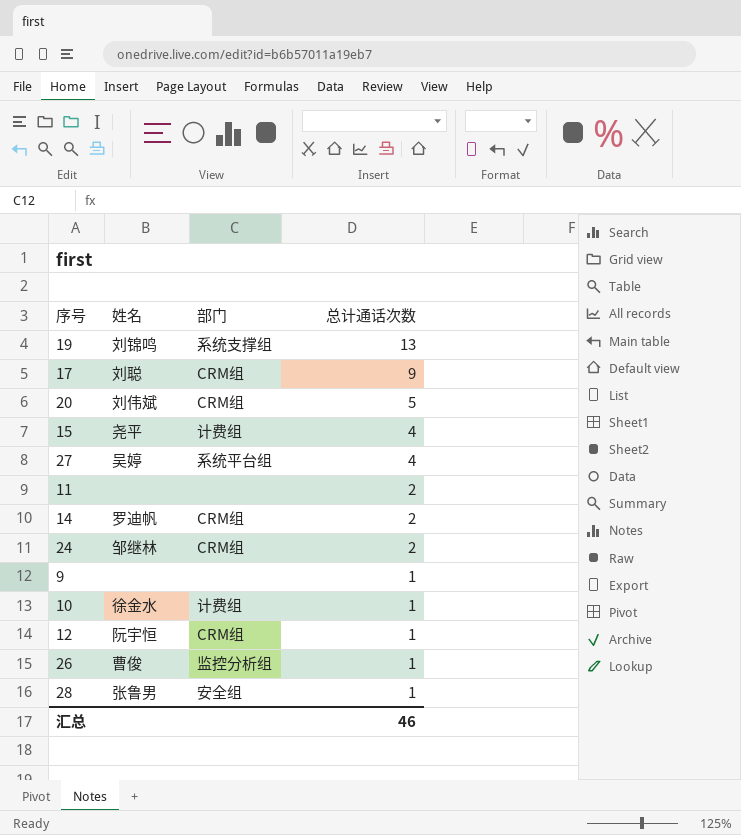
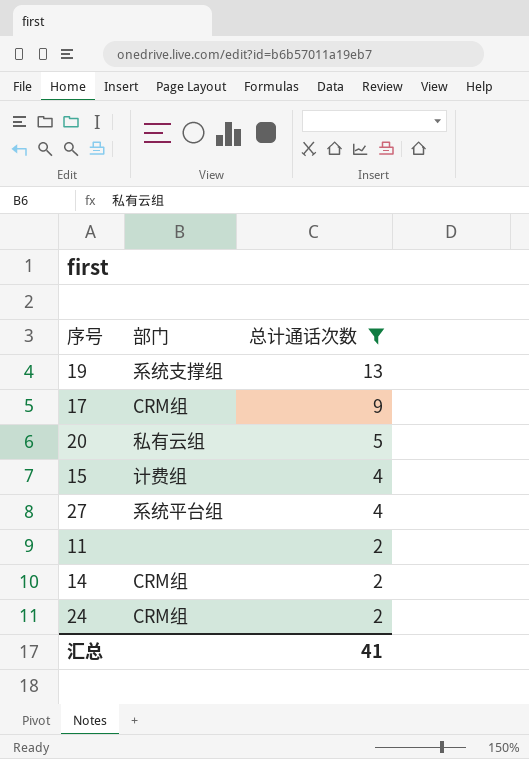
filter: none -> 总计通话次数 != 1
column 姓名 | position: 2 -> none
20 | 部门: CRM组 -> 私有云组
汇总 | 总计通话次数: 46 -> 41

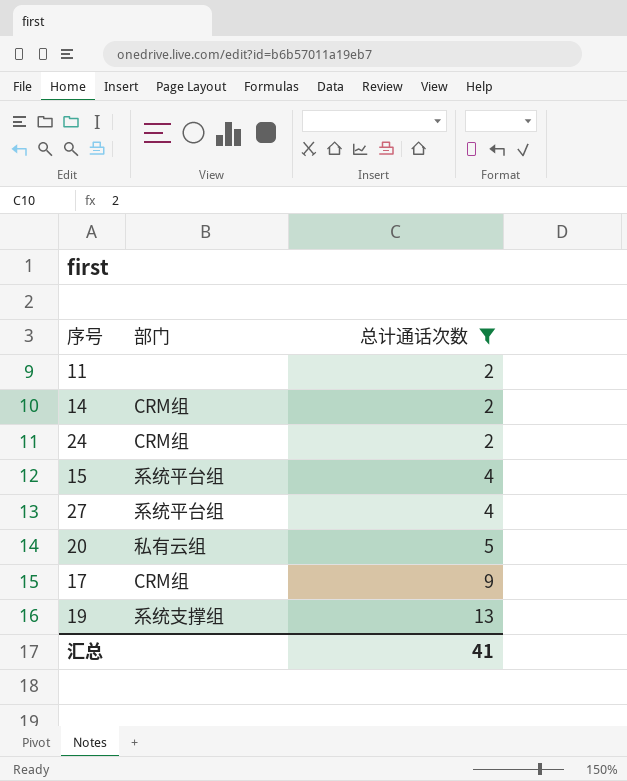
row order: 总计通话次数 descending -> 总计通话次数 ascending
15 | 部门: 计费组 -> 系统平台组

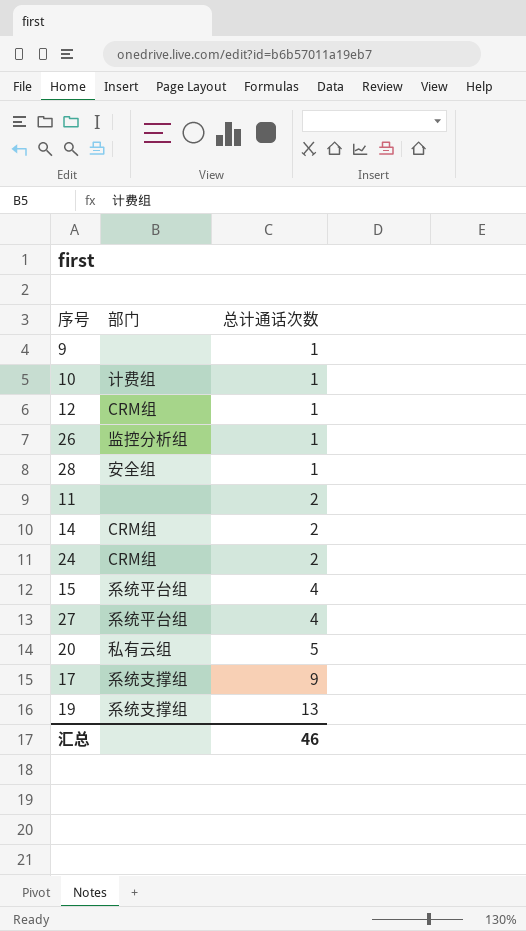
filter: 总计通话次数 != 1 -> none
17 | 部门: CRM组 -> 系统支撑组
汇总 | 总计通话次数: 41 -> 46

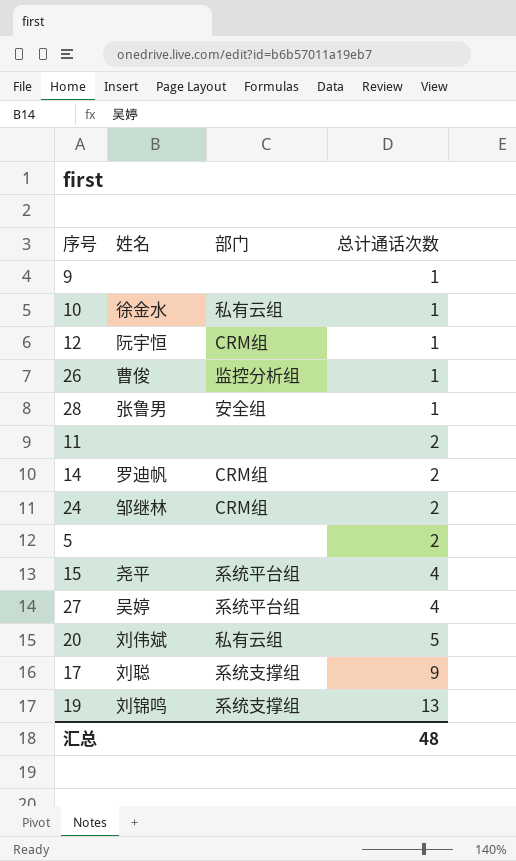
column 姓名 | position: none -> 2
10 | 部门: 计费组 -> 私有云组
row 5: none -> none | none | 2
汇总 | 总计通话次数: 46 -> 48

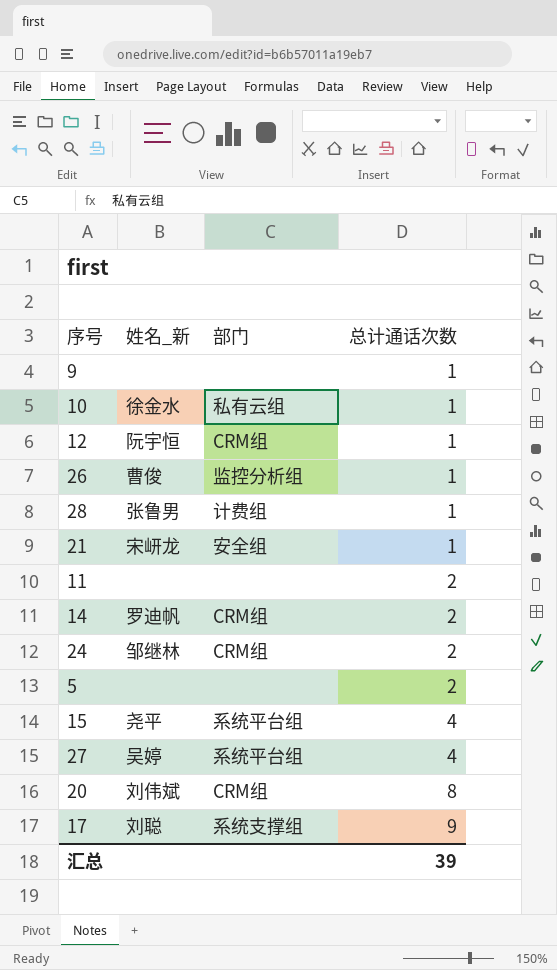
column name: 姓名 -> 姓名_新
row 19: 刘锦鸣 | 系统支撑组 | 13 -> none
28 | 部门: 安全组 -> 计费组
row 21: none -> 宋岍龙 | 安全组 | 1
20 | 部门: 私有云组 -> CRM组
20 | 总计通话次数: 5 -> 8
汇总 | 总计通话次数: 48 -> 39

